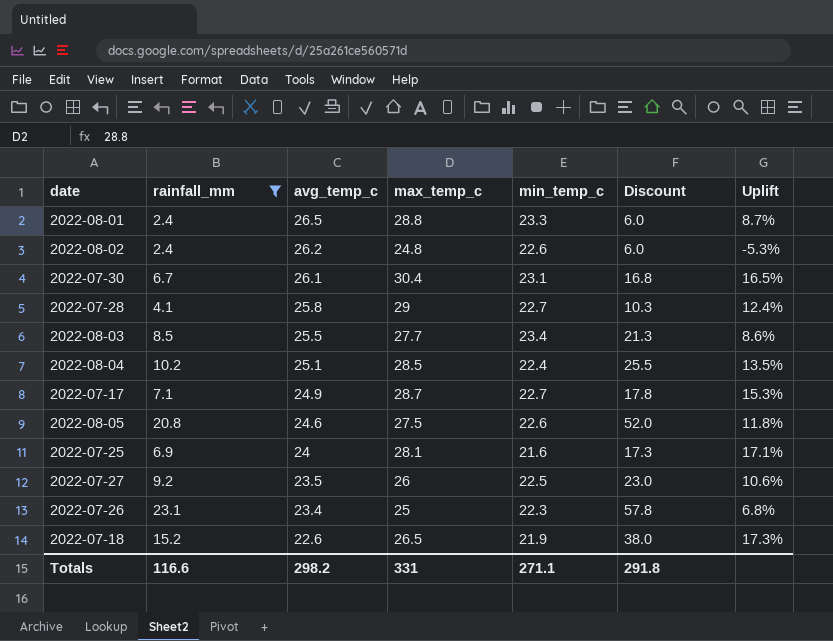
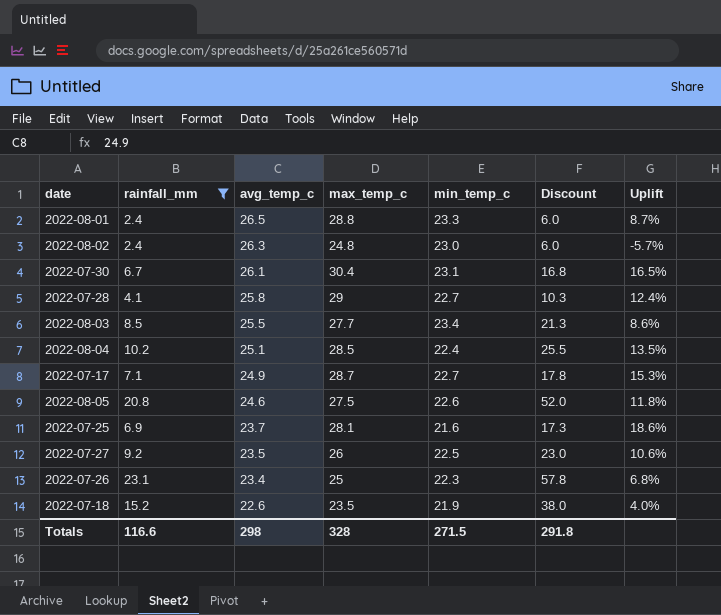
2022-08-02 | avg_temp_c: 26.2 -> 26.3
2022-08-02 | min_temp_c: 22.6 -> 23.0
2022-08-02 | Uplift: -5.3% -> -5.7%
2022-07-25 | avg_temp_c: 24 -> 23.7
2022-07-25 | Uplift: 17.1% -> 18.6%
2022-07-18 | max_temp_c: 26.5 -> 23.5
2022-07-18 | Uplift: 17.3% -> 4.0%
Totals | avg_temp_c: 298.2 -> 298
Totals | max_temp_c: 331 -> 328
Totals | min_temp_c: 271.1 -> 271.5

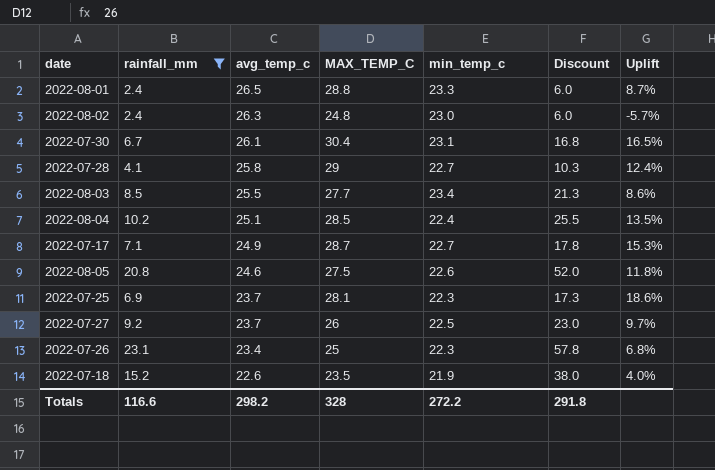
column name: max_temp_c -> MAX_TEMP_C
2022-07-25 | min_temp_c: 21.6 -> 22.3
2022-07-27 | avg_temp_c: 23.5 -> 23.7
2022-07-27 | Uplift: 10.6% -> 9.7%
Totals | avg_temp_c: 298 -> 298.2
Totals | min_temp_c: 271.5 -> 272.2

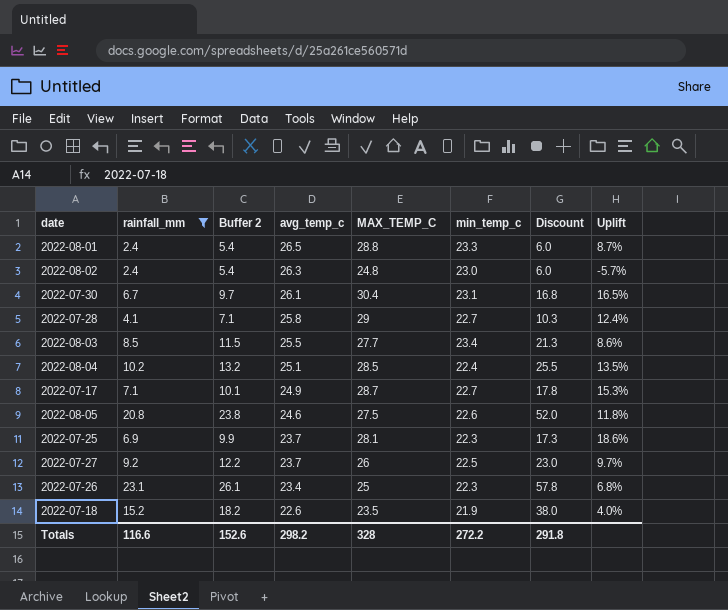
column Buffer 2 | formula: none -> [rainfall_mm] + 3

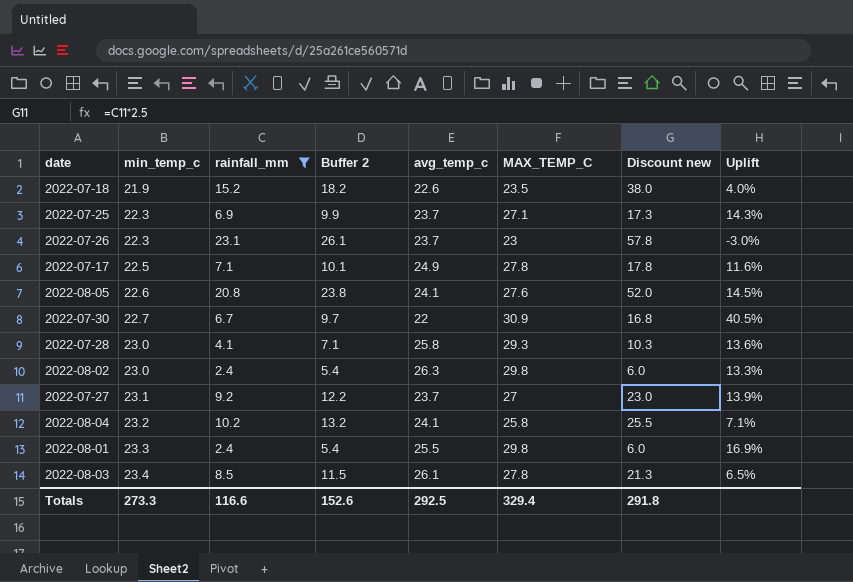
row order: avg_temp_c descending -> min_temp_c ascending
column min_temp_c | position: 6 -> 2
column name: Discount -> Discount new
2022-07-25 | MAX_TEMP_C: 28.1 -> 27.1
2022-07-25 | Uplift: 18.6% -> 14.3%
2022-07-26 | avg_temp_c: 23.4 -> 23.7
2022-07-26 | MAX_TEMP_C: 25 -> 23
2022-07-26 | Uplift: 6.8% -> -3.0%
2022-07-17 | min_temp_c: 22.7 -> 22.5
2022-07-17 | MAX_TEMP_C: 28.7 -> 27.8
2022-07-17 | Uplift: 15.3% -> 11.6%
2022-08-05 | avg_temp_c: 24.6 -> 24.1
2022-08-05 | MAX_TEMP_C: 27.5 -> 27.6
2022-08-05 | Uplift: 11.8% -> 14.5%
2022-07-30 | min_temp_c: 23.1 -> 22.7
2022-07-30 | avg_temp_c: 26.1 -> 22
2022-07-30 | MAX_TEMP_C: 30.4 -> 30.9
2022-07-30 | Uplift: 16.5% -> 40.5%
2022-07-28 | min_temp_c: 22.7 -> 23.0
2022-07-28 | MAX_TEMP_C: 29 -> 29.3
2022-07-28 | Uplift: 12.4% -> 13.6%
2022-08-02 | MAX_TEMP_C: 24.8 -> 29.8
2022-08-02 | Uplift: -5.7% -> 13.3%
2022-07-27 | min_temp_c: 22.5 -> 23.1
2022-07-27 | MAX_TEMP_C: 26 -> 27
2022-07-27 | Uplift: 9.7% -> 13.9%
2022-08-04 | min_temp_c: 22.4 -> 23.2
2022-08-04 | avg_temp_c: 25.1 -> 24.1
2022-08-04 | MAX_TEMP_C: 28.5 -> 25.8
2022-08-04 | Uplift: 13.5% -> 7.1%
2022-08-01 | avg_temp_c: 26.5 -> 25.5
2022-08-01 | MAX_TEMP_C: 28.8 -> 29.8
2022-08-01 | Uplift: 8.7% -> 16.9%
2022-08-03 | avg_temp_c: 25.5 -> 26.1
2022-08-03 | MAX_TEMP_C: 27.7 -> 27.8
2022-08-03 | Uplift: 8.6% -> 6.5%
Totals | min_temp_c: 272.2 -> 273.3
Totals | avg_temp_c: 298.2 -> 292.5
Totals | MAX_TEMP_C: 328 -> 329.4

